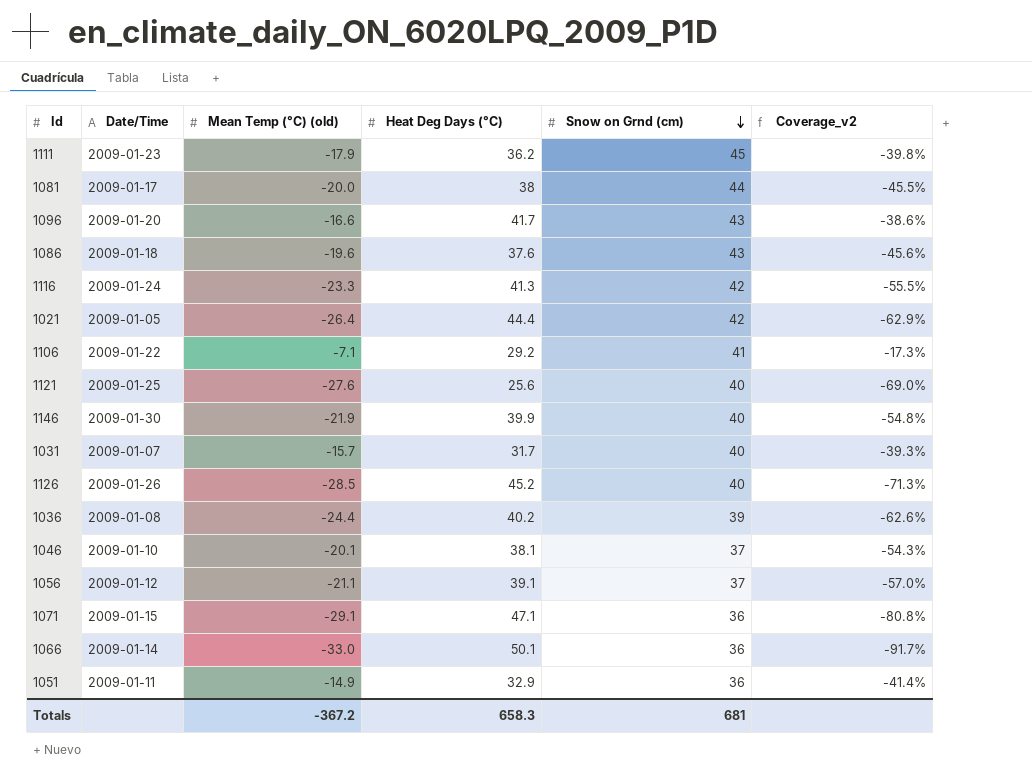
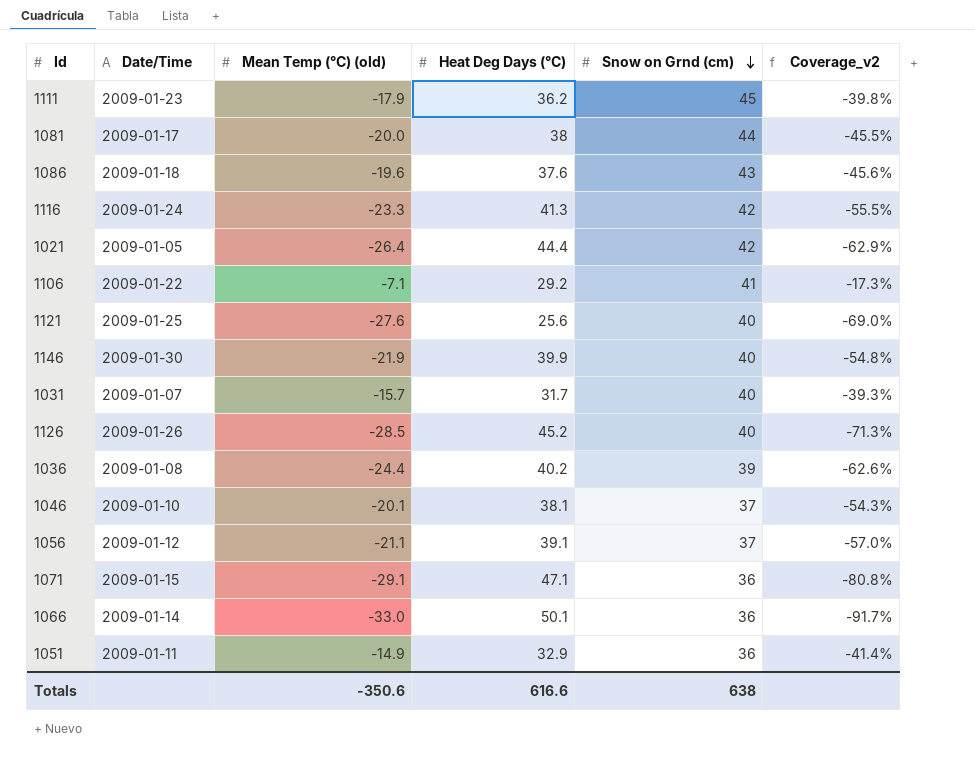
row 1096: 2009-01-20 | -16.6 | 41.7 | 43 | -38.6% -> none
Totals | Mean Temp (°C) (old): -367.2 -> -350.6
Totals | Heat Deg Days (°C): 658.3 -> 616.6
Totals | Snow on Grnd (cm): 681 -> 638

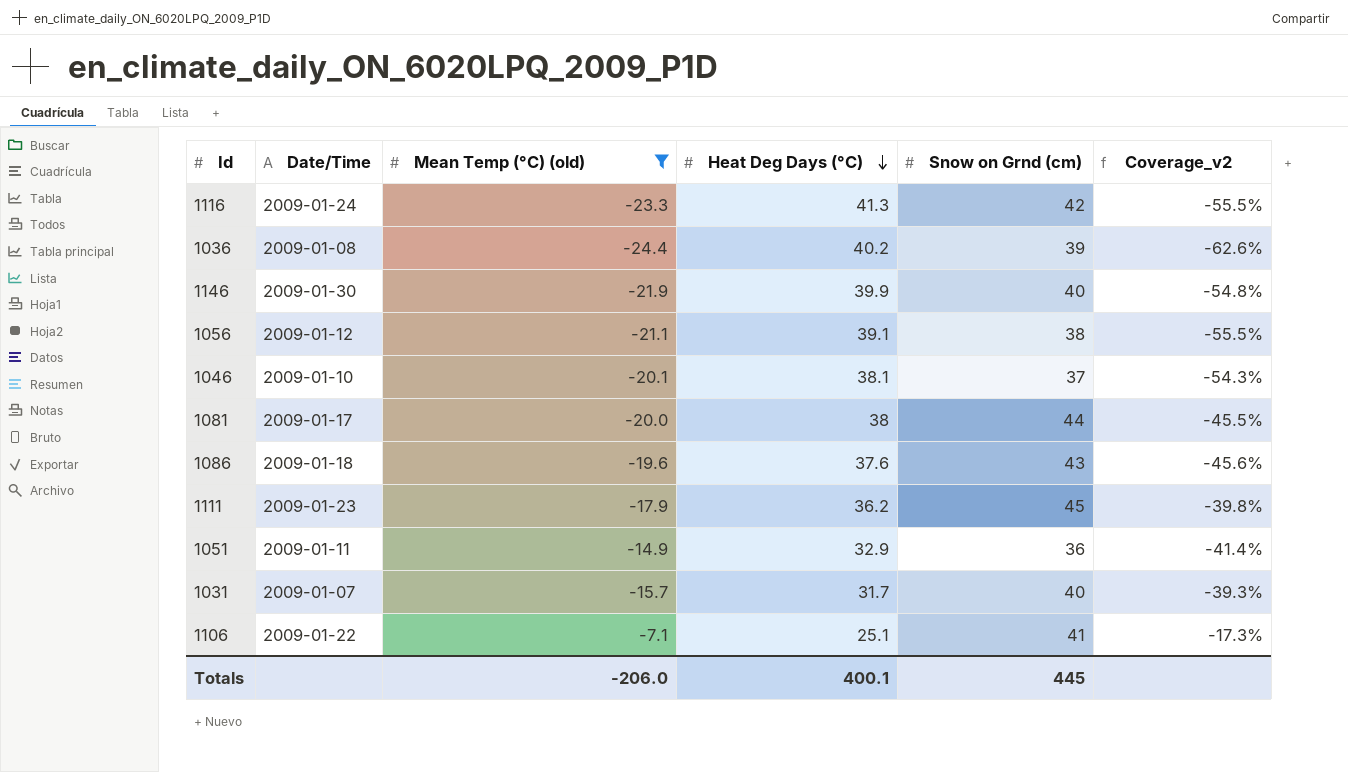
filter: none -> Mean Temp (°C) (old) >= -24.4
row order: Snow on Grnd (cm) descending -> Heat Deg Days (°C) descending
1056 | Snow on Grnd (cm): 37 -> 38
1056 | Coverage_v2: -57.0% -> -55.5%
1106 | Heat Deg Days (°C): 29.2 -> 25.1
Totals | Mean Temp (°C) (old): -350.6 -> -206.0
Totals | Heat Deg Days (°C): 616.6 -> 400.1
Totals | Snow on Grnd (cm): 638 -> 445

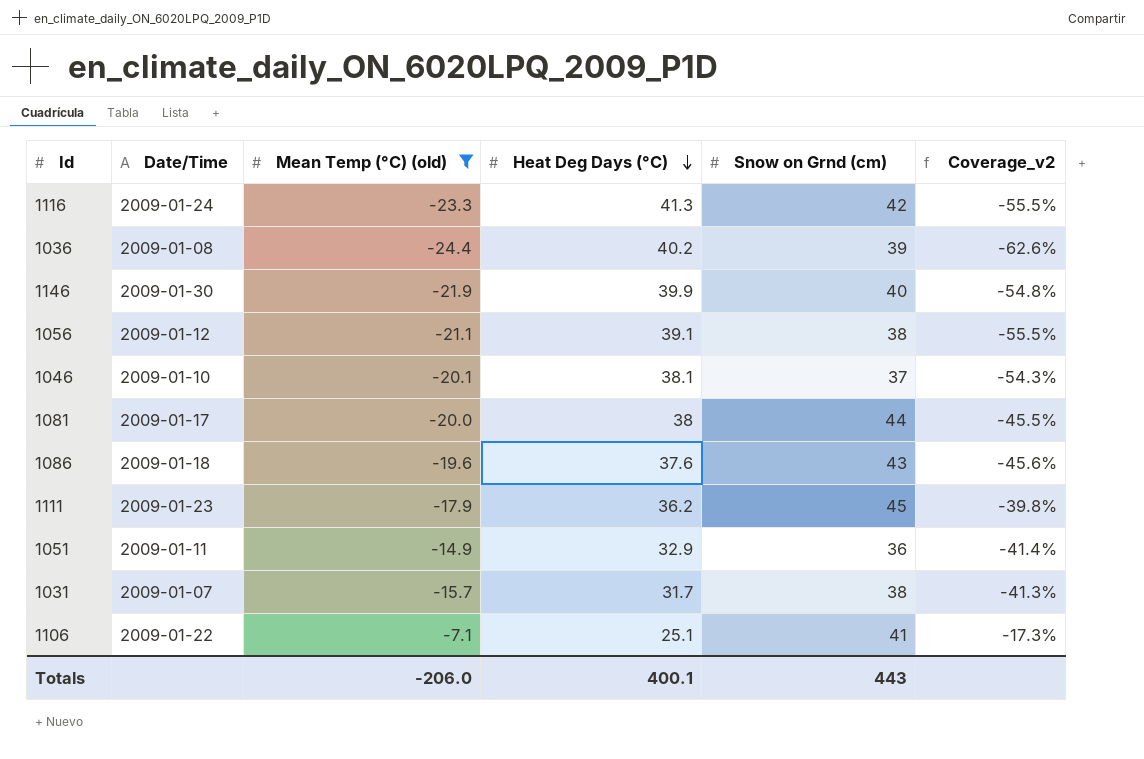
1031 | Snow on Grnd (cm): 40 -> 38
1031 | Coverage_v2: -39.3% -> -41.3%
Totals | Snow on Grnd (cm): 445 -> 443

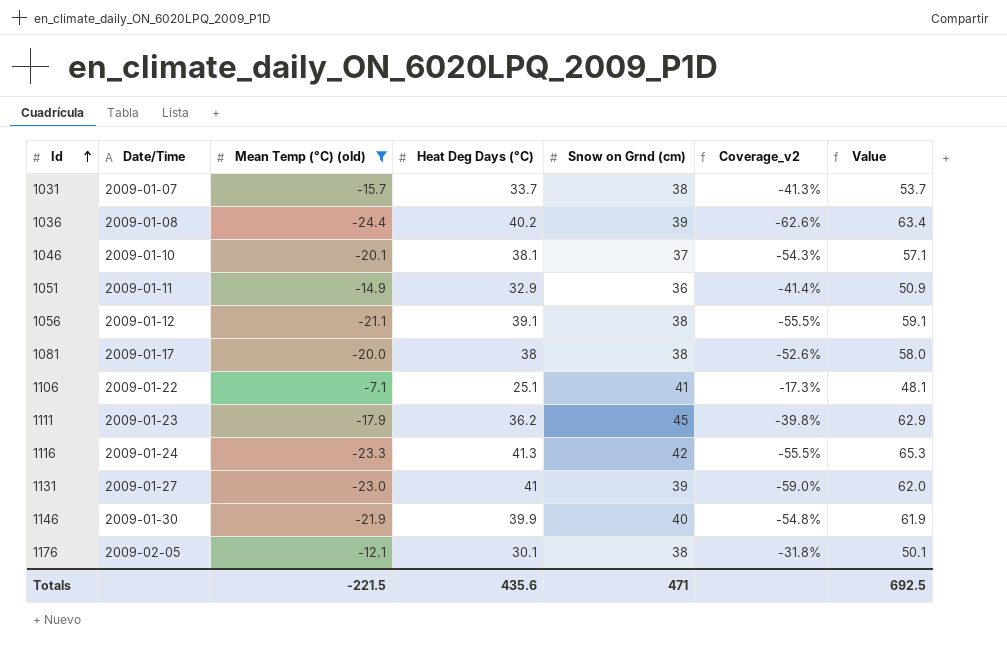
row order: Heat Deg Days (°C) descending -> Id ascending
column Value | formula: none -> [Snow on Grnd (cm)] - [Mean Temp (°C) (old)]
row 1086: 2009-01-18 | -19.6 | 37.6 | 43 | -45.6% -> none
1031 | Heat Deg Days (°C): 31.7 -> 33.7
1081 | Snow on Grnd (cm): 44 -> 38
1081 | Coverage_v2: -45.5% -> -52.6%
row 1131: none -> 2009-01-27 | -23.0 | 41 | 39 | -59.0% | 62.0
row 1176: none -> 2009-02-05 | -12.1 | 30.1 | 38 | -31.8% | 50.1
Totals | Mean Temp (°C) (old): -206.0 -> -221.5
Totals | Heat Deg Days (°C): 400.1 -> 435.6
Totals | Snow on Grnd (cm): 443 -> 471

